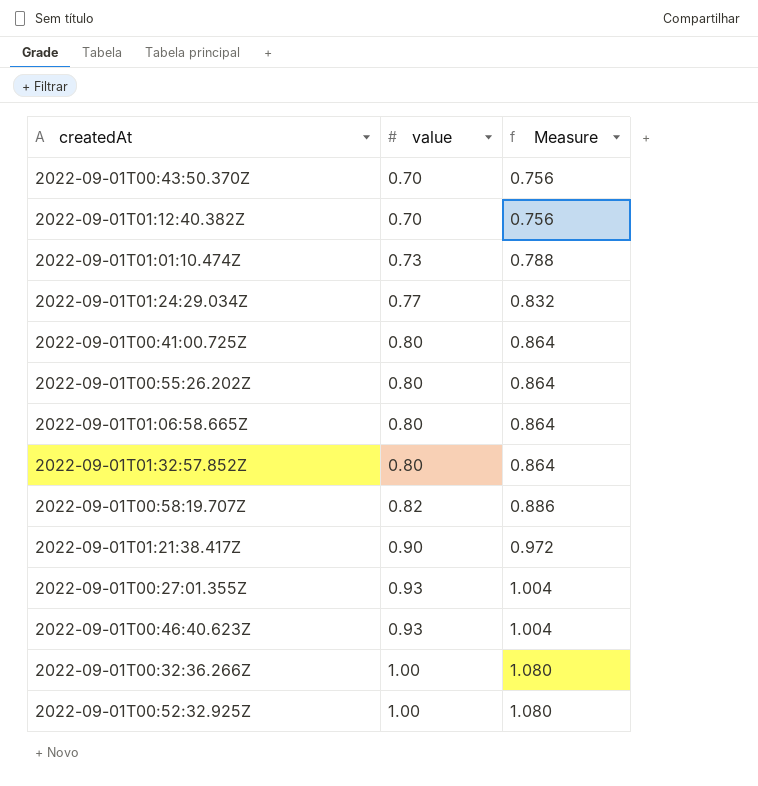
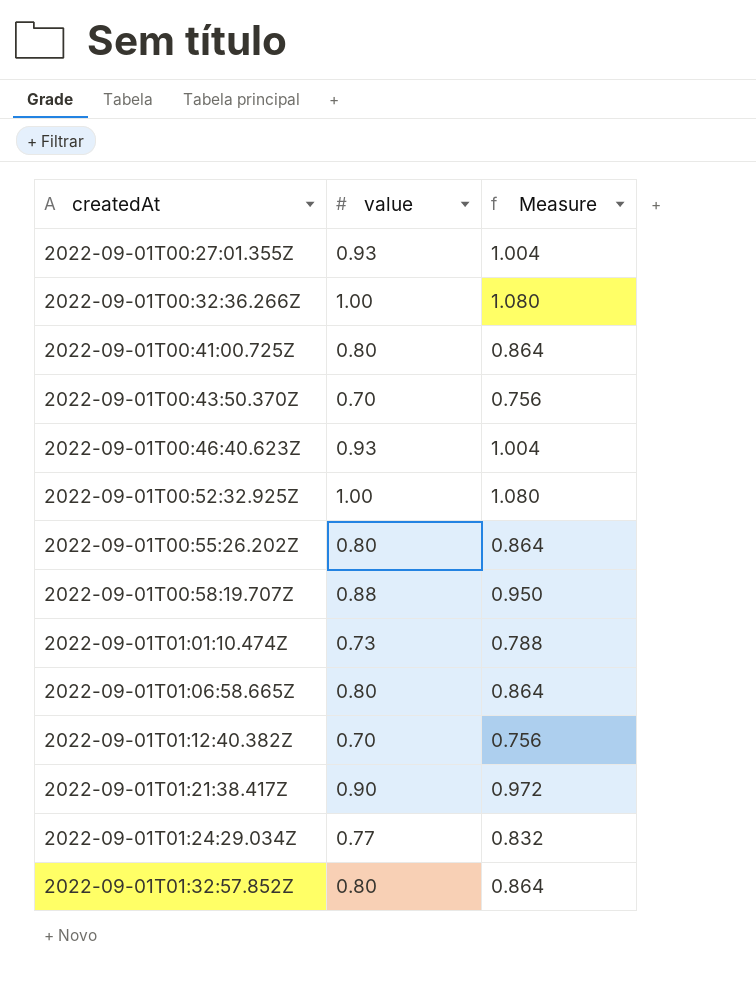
row order: value ascending -> createdAt ascending
2022-09-01T00:58:19.707Z | value: 0.82 -> 0.88
2022-09-01T00:58:19.707Z | Measure: 0.886 -> 0.950

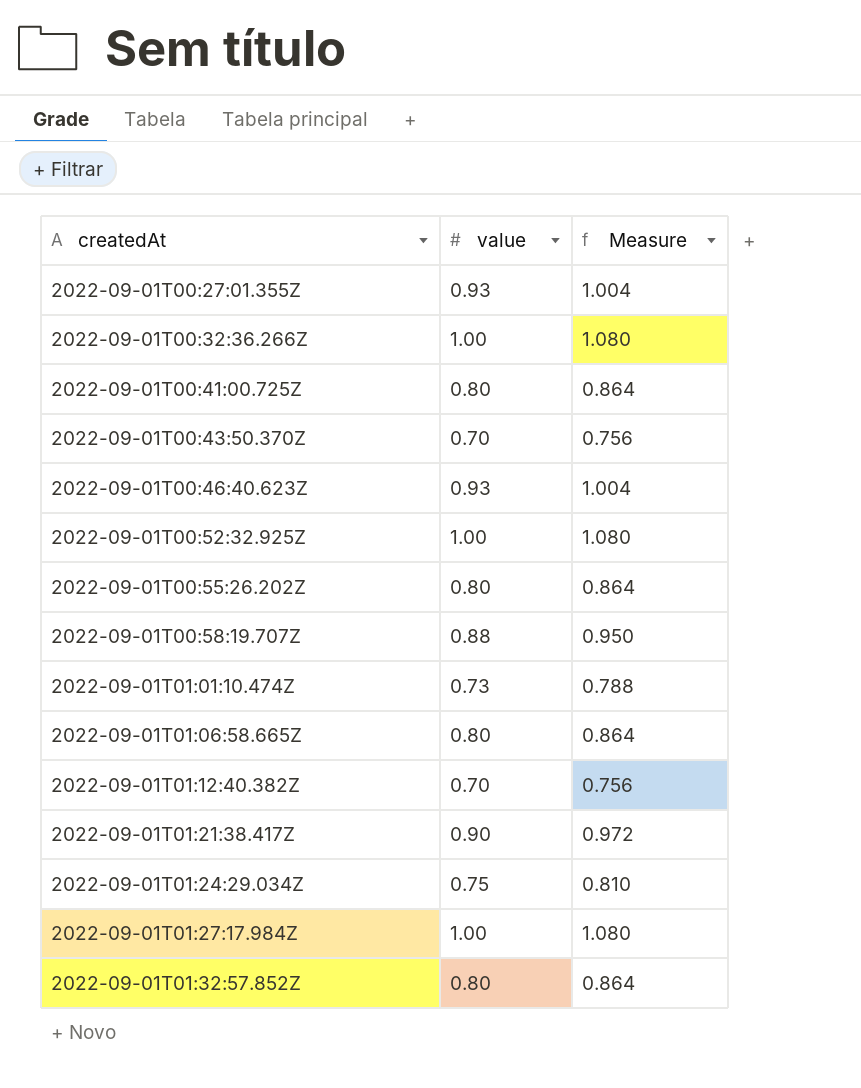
2022-09-01T01:24:29.034Z | value: 0.77 -> 0.75
2022-09-01T01:24:29.034Z | Measure: 0.832 -> 0.810
row 2022-09-01T01:27:17.984Z: none -> 1.00 | 1.080

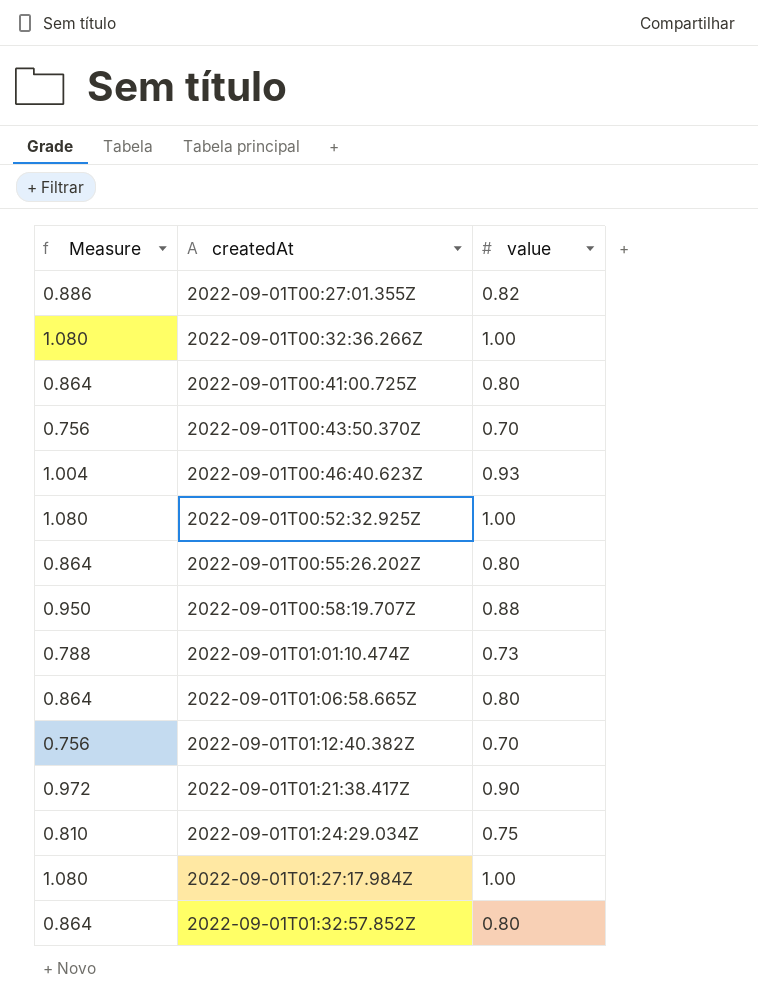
column Measure | position: 3 -> 1
2022-09-01T00:27:01.355Z | Measure: 1.004 -> 0.886
2022-09-01T00:27:01.355Z | value: 0.93 -> 0.82

